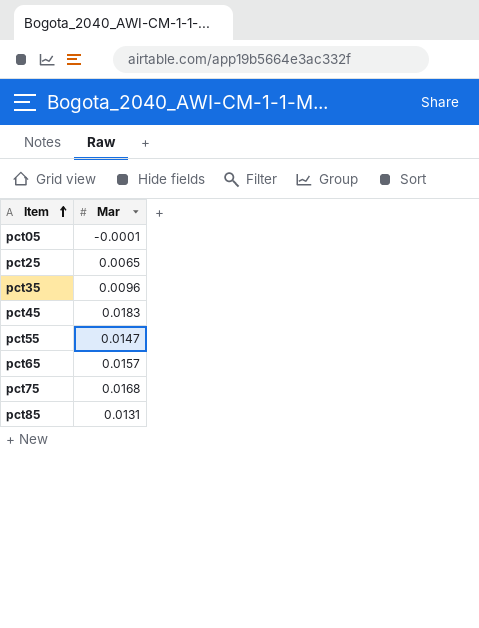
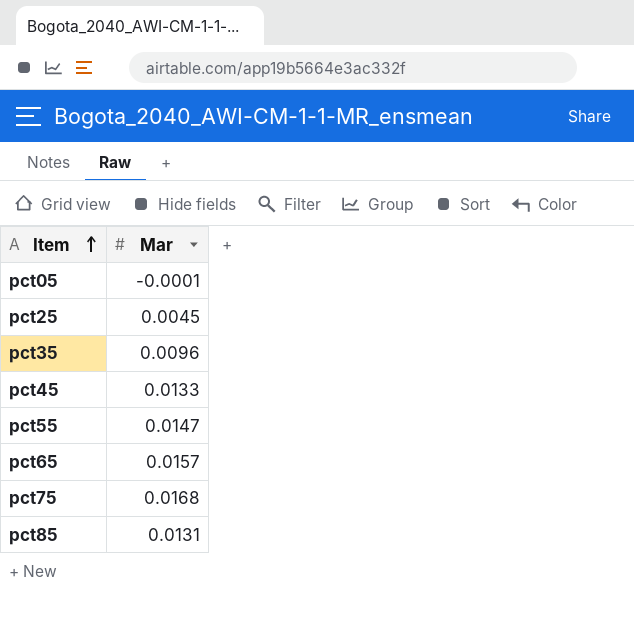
pct25 | Mar: 0.0065 -> 0.0045
pct45 | Mar: 0.0183 -> 0.0133

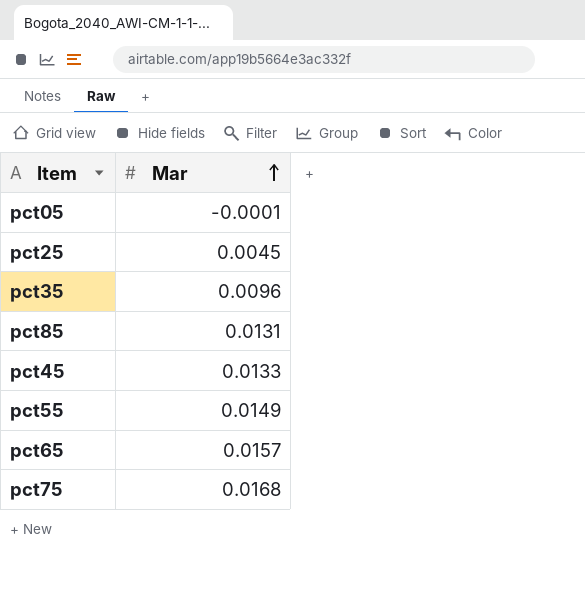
row order: Item ascending -> Mar ascending
pct55 | Mar: 0.0147 -> 0.0149

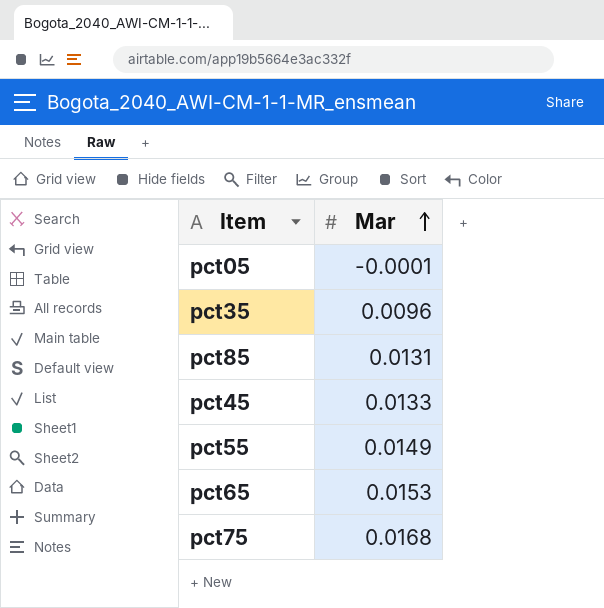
row pct25: 0.0045 -> none
pct65 | Mar: 0.0157 -> 0.0153

